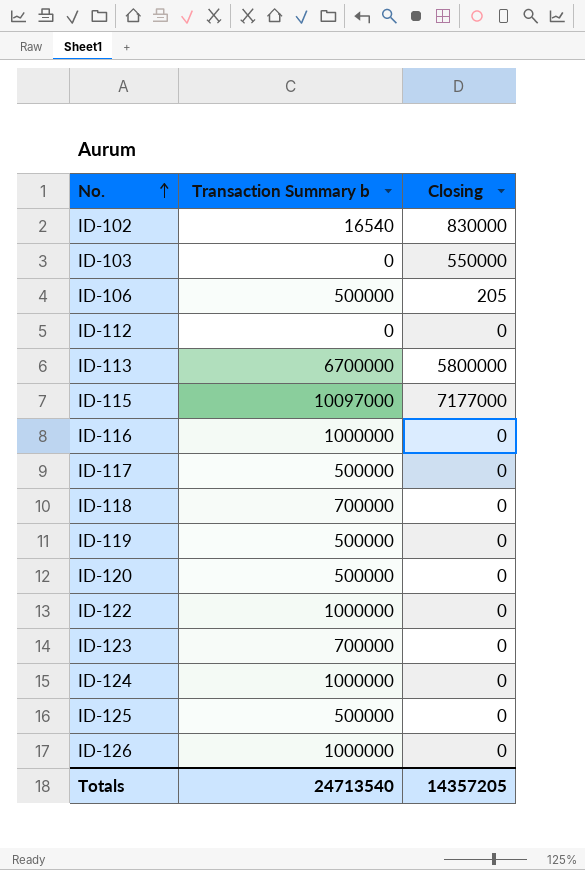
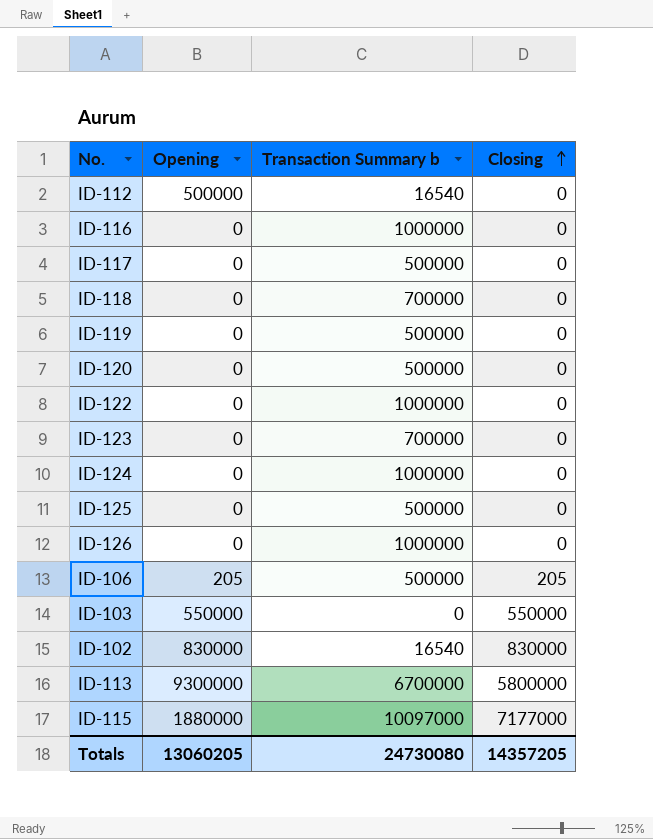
row order: No. ascending -> Closing ascending
column Opening | position: none -> 2
ID-112 | Transaction Summary b: 0 -> 16540
Totals | Transaction Summary b: 24713540 -> 24730080

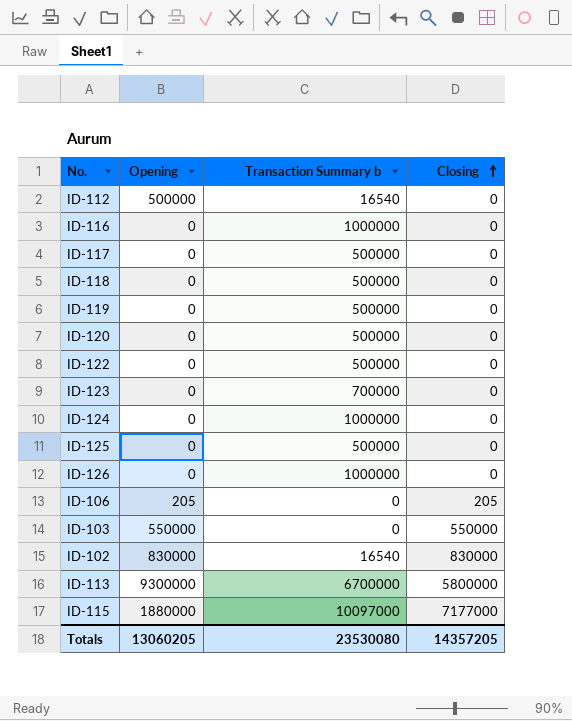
ID-118 | Transaction Summary b: 700000 -> 500000
ID-122 | Transaction Summary b: 1000000 -> 500000
ID-106 | Transaction Summary b: 500000 -> 0
Totals | Transaction Summary b: 24730080 -> 23530080

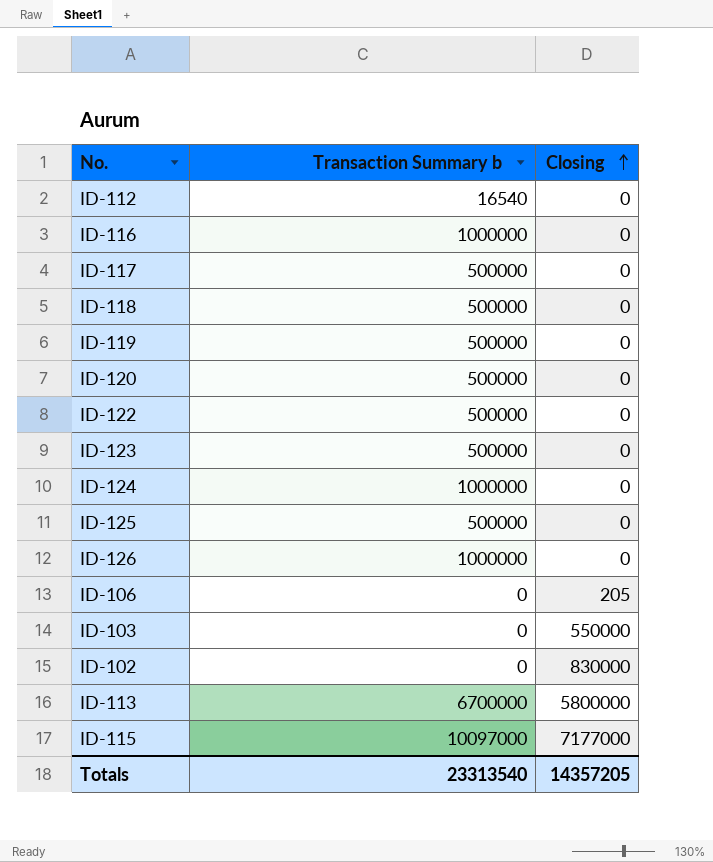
column Opening | position: 2 -> none
ID-123 | Transaction Summary b: 700000 -> 500000
ID-102 | Transaction Summary b: 16540 -> 0
Totals | Transaction Summary b: 23530080 -> 23313540

